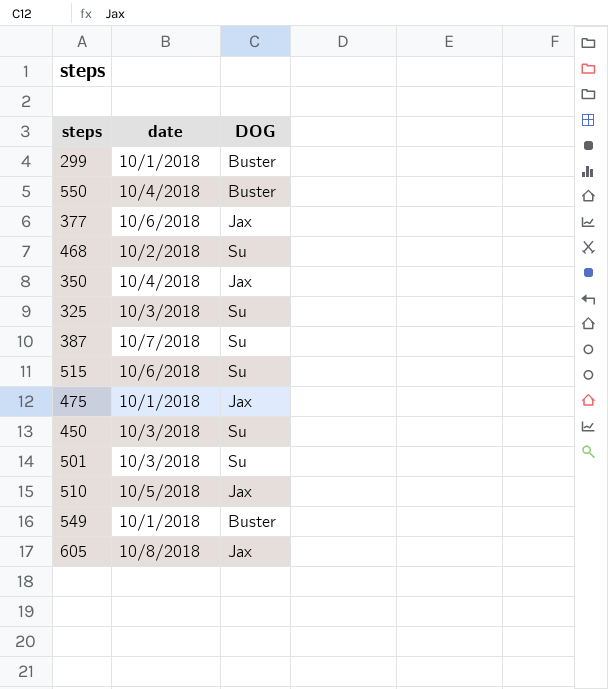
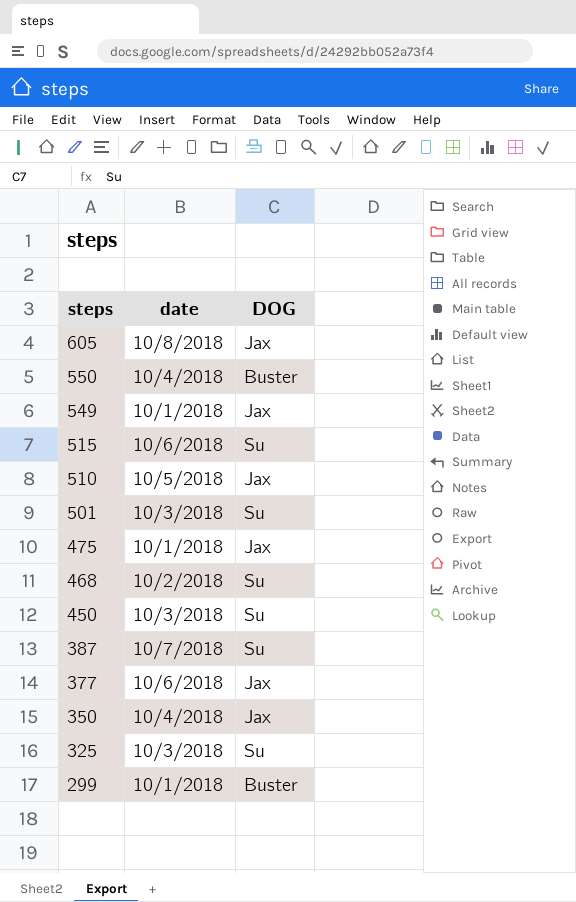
row order: none -> steps descending
549 | DOG: Buster -> Jax

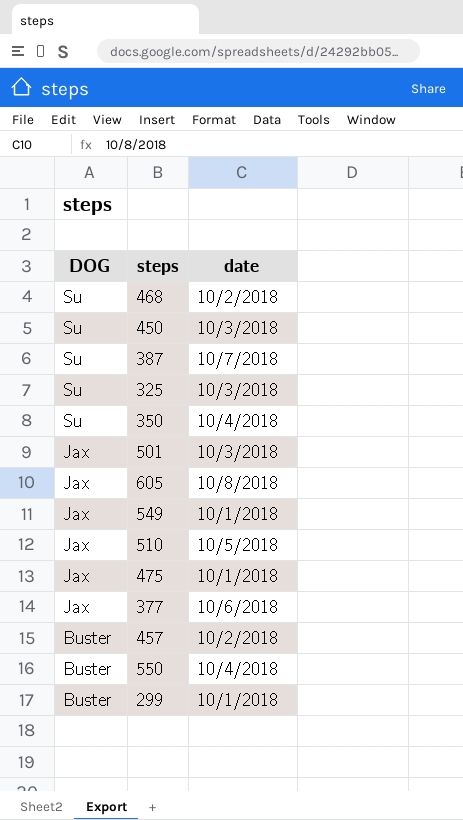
row order: steps descending -> DOG descending
column DOG | position: 3 -> 1
row 515: 10/6/2018 | Su -> none
350 | DOG: Jax -> Su
501 | DOG: Su -> Jax
row 457: none -> Buster | 10/2/2018

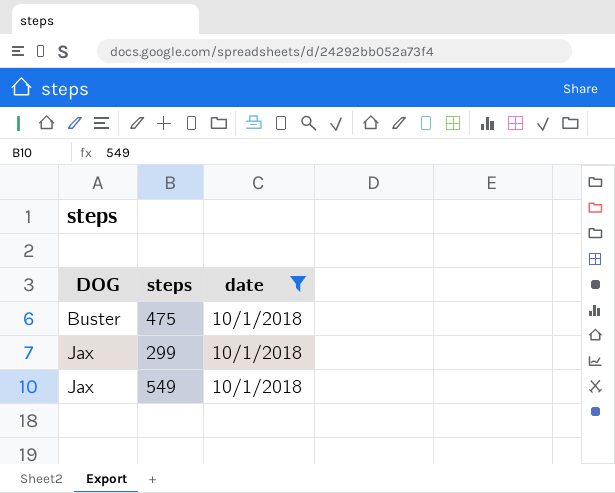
filter: none -> date = 10/1/2018
row order: DOG descending -> DOG ascending
475 | DOG: Jax -> Buster
299 | DOG: Buster -> Jax

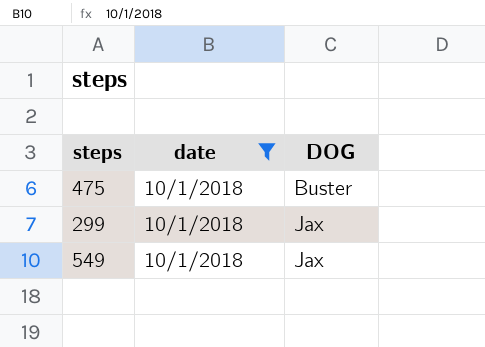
column DOG | position: 1 -> 3

